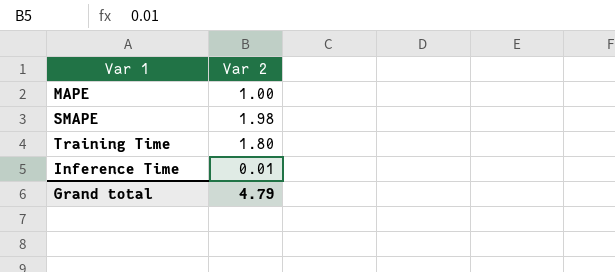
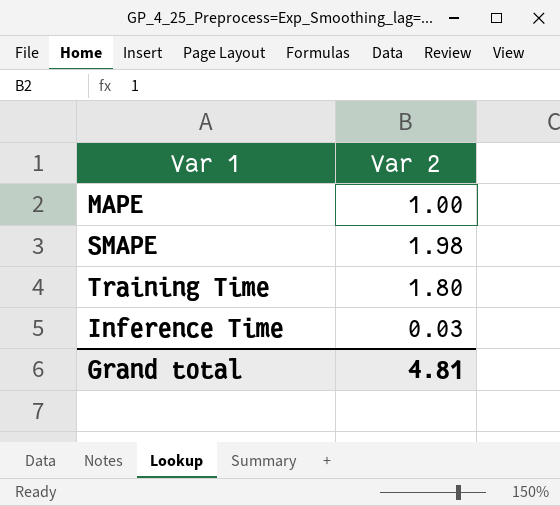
Inference Time | Var 2: 0.01 -> 0.03
Grand total | Var 2: 4.79 -> 4.81

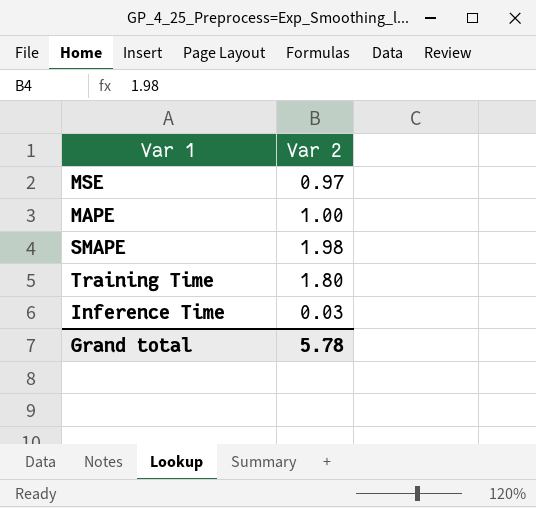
row MSE: none -> 0.97
Grand total | Var 2: 4.81 -> 5.78

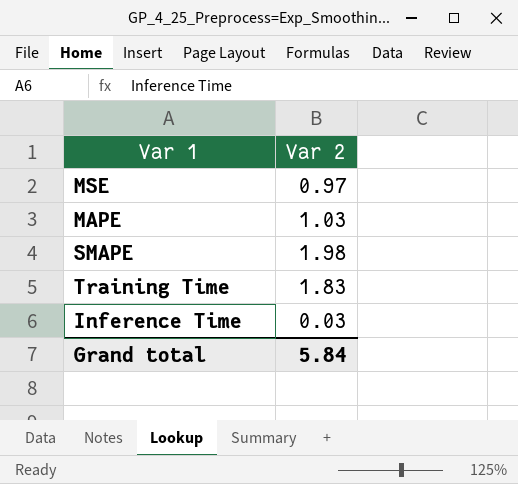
MAPE | Var 2: 1.00 -> 1.03
Training Time | Var 2: 1.80 -> 1.83
Grand total | Var 2: 5.78 -> 5.84

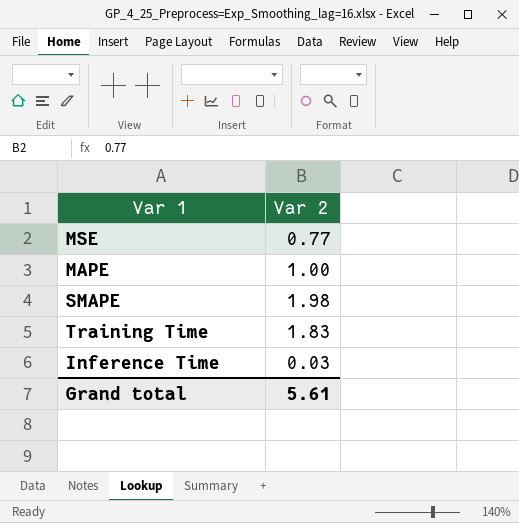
MSE | Var 2: 0.97 -> 0.77
MAPE | Var 2: 1.03 -> 1.00
Grand total | Var 2: 5.84 -> 5.61

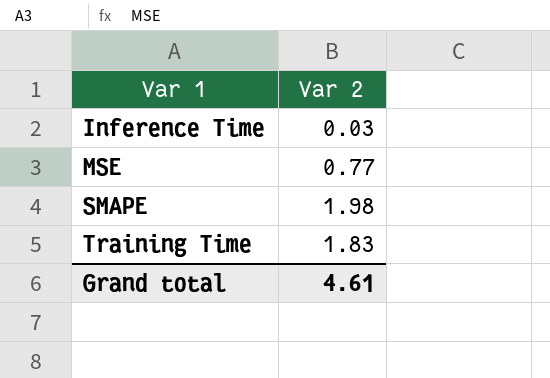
row order: none -> Var 1 ascending
row MAPE: 1.00 -> none
Grand total | Var 2: 5.61 -> 4.61

